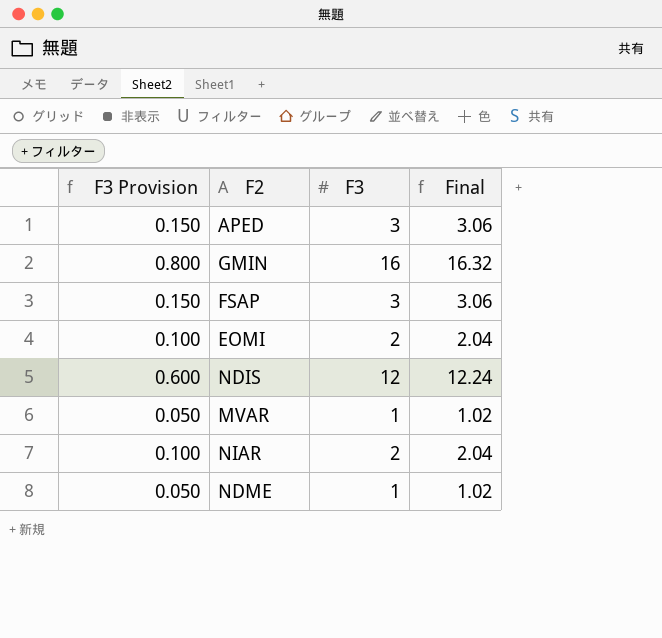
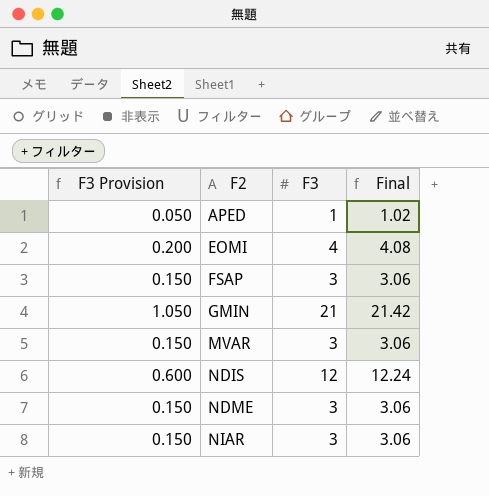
row order: none -> F2 ascending
APED | F3 Provision: 0.150 -> 0.050
APED | F3: 3 -> 1
APED | Final: 3.06 -> 1.02
EOMI | F3 Provision: 0.100 -> 0.200
EOMI | F3: 2 -> 4
EOMI | Final: 2.04 -> 4.08
GMIN | F3 Provision: 0.800 -> 1.050
GMIN | F3: 16 -> 21
GMIN | Final: 16.32 -> 21.42
MVAR | F3 Provision: 0.050 -> 0.150
MVAR | F3: 1 -> 3
MVAR | Final: 1.02 -> 3.06
NDME | F3 Provision: 0.050 -> 0.150
NDME | F3: 1 -> 3
NDME | Final: 1.02 -> 3.06
NIAR | F3 Provision: 0.100 -> 0.150
NIAR | F3: 2 -> 3
NIAR | Final: 2.04 -> 3.06

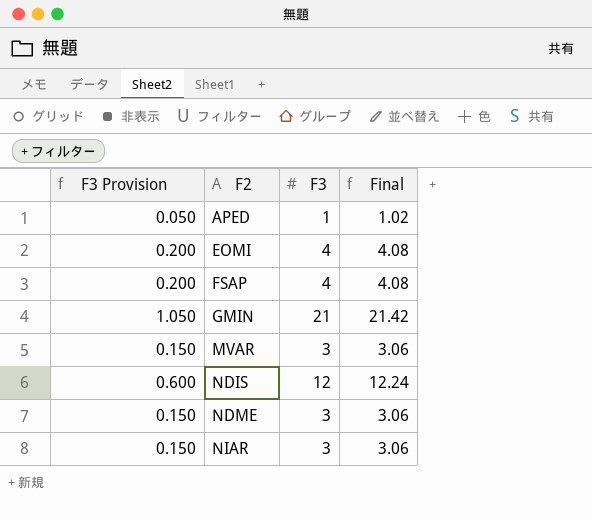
FSAP | F3 Provision: 0.150 -> 0.200
FSAP | F3: 3 -> 4
FSAP | Final: 3.06 -> 4.08

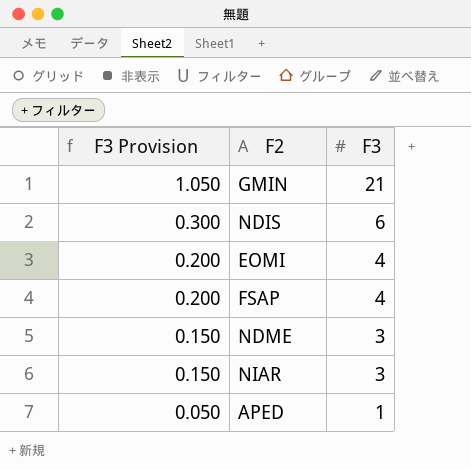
row order: F2 ascending -> F3 Provision descending
column Final | formula: [F3] * 1.02 -> none
row MVAR: 0.150 | 3 | 3.06 -> none
NDIS | F3 Provision: 0.600 -> 0.300
NDIS | F3: 12 -> 6

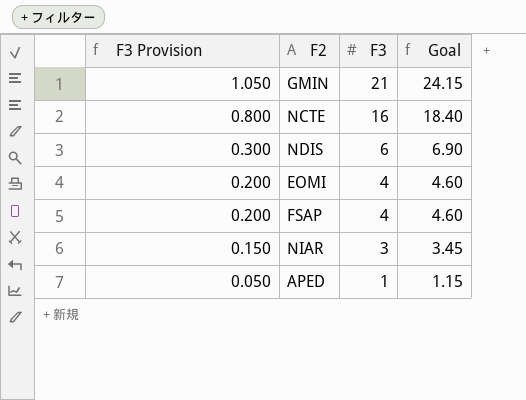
column Goal | formula: none -> [F3] * 1.15
row NDME: 0.150 | 3 -> none
row NCTE: none -> 0.800 | 16 | 18.40

